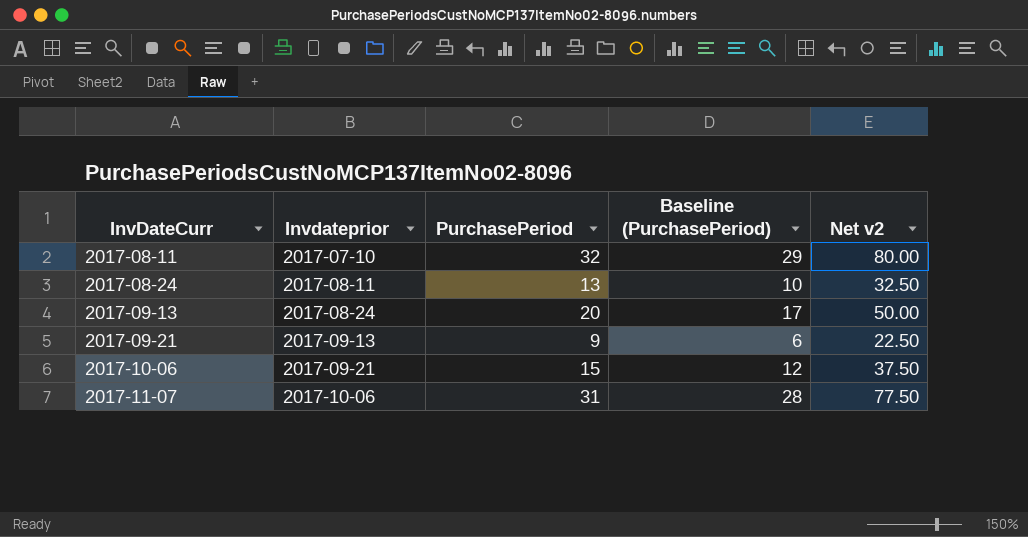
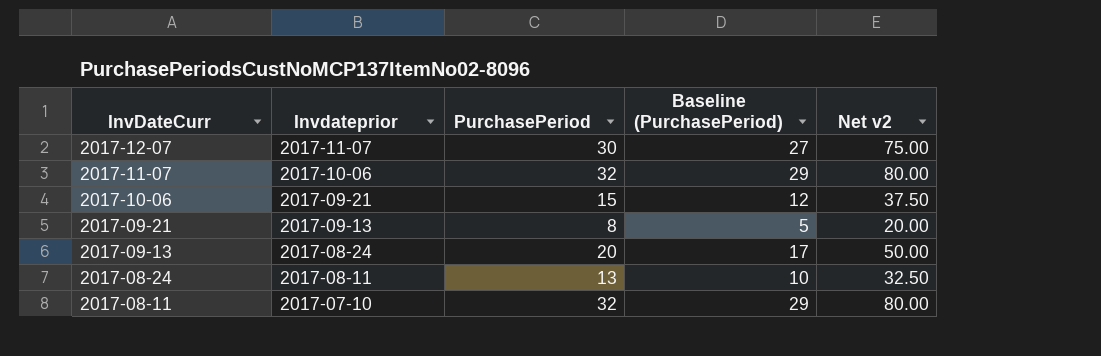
row order: InvDateCurr ascending -> InvDateCurr descending
row 2017-12-07: none -> 2017-11-07 | 30 | 27 | 75.00
2017-11-07 | PurchasePeriod: 31 -> 32
2017-11-07 | Baseline (PurchasePeriod): 28 -> 29
2017-11-07 | Net v2: 77.50 -> 80.00
2017-09-21 | PurchasePeriod: 9 -> 8
2017-09-21 | Baseline (PurchasePeriod): 6 -> 5
2017-09-21 | Net v2: 22.50 -> 20.00

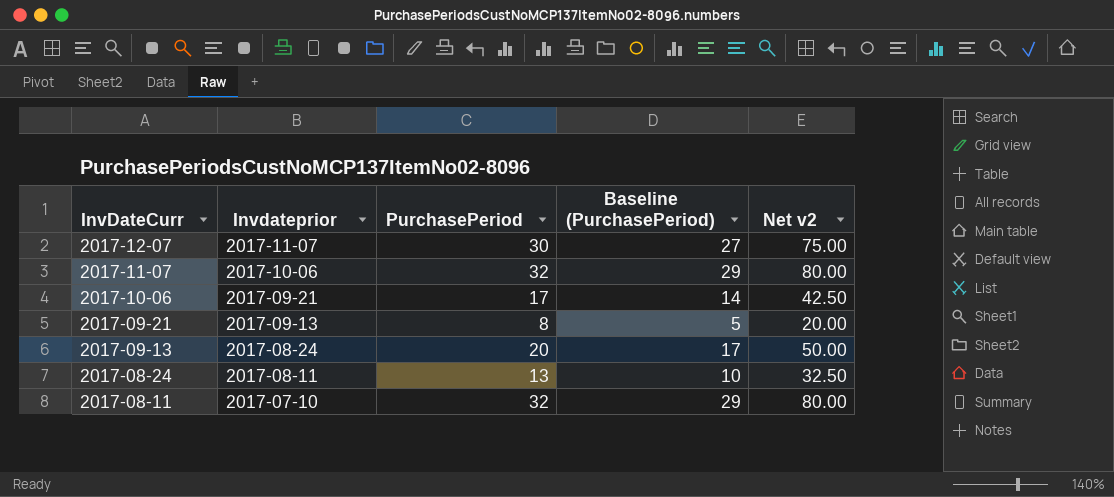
2017-10-06 | PurchasePeriod: 15 -> 17
2017-10-06 | Baseline (PurchasePeriod): 12 -> 14
2017-10-06 | Net v2: 37.50 -> 42.50

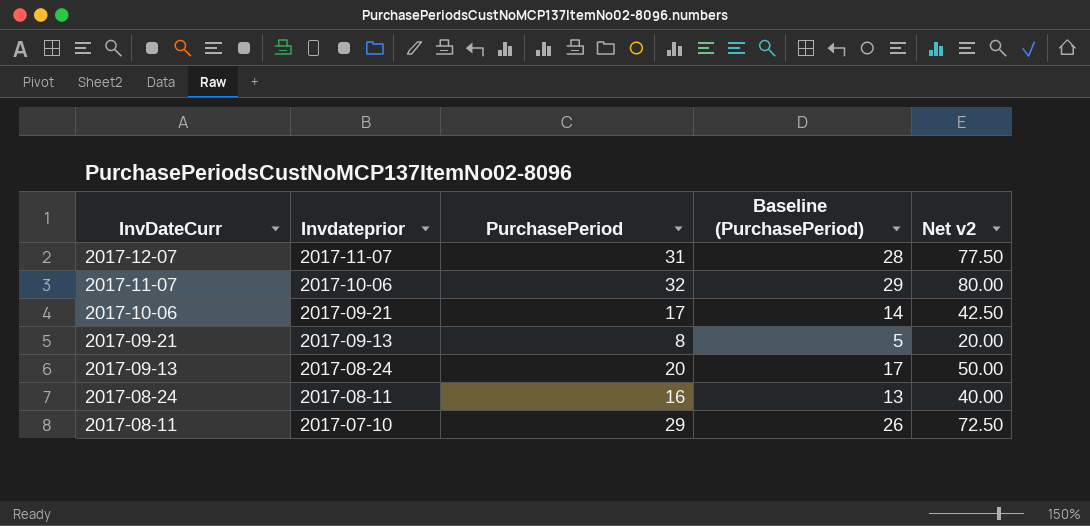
2017-12-07 | PurchasePeriod: 30 -> 31
2017-12-07 | Baseline (PurchasePeriod): 27 -> 28
2017-12-07 | Net v2: 75.00 -> 77.50
2017-08-24 | PurchasePeriod: 13 -> 16
2017-08-24 | Baseline (PurchasePeriod): 10 -> 13
2017-08-24 | Net v2: 32.50 -> 40.00
2017-08-11 | PurchasePeriod: 32 -> 29
2017-08-11 | Baseline (PurchasePeriod): 29 -> 26
2017-08-11 | Net v2: 80.00 -> 72.50

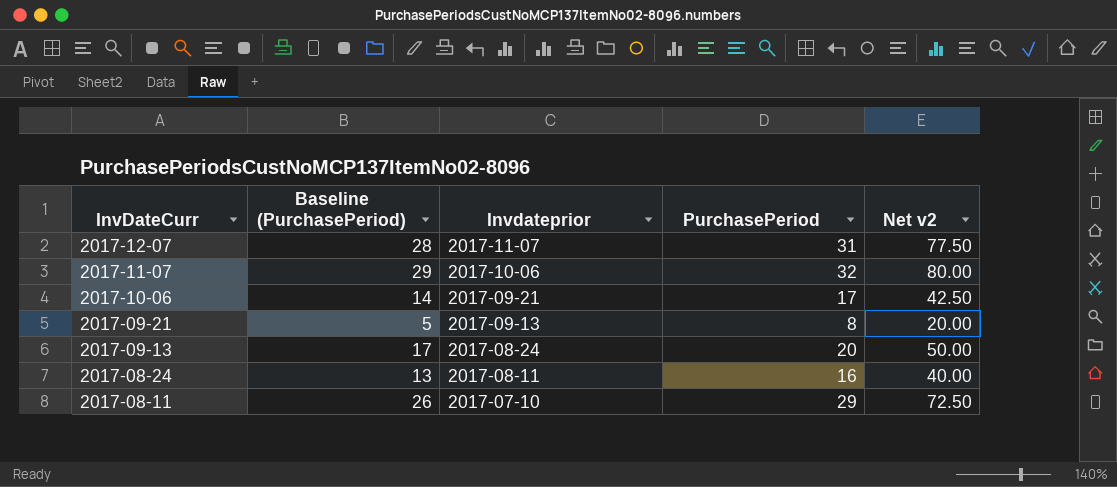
column Baseline (PurchasePeriod) | position: 4 -> 2

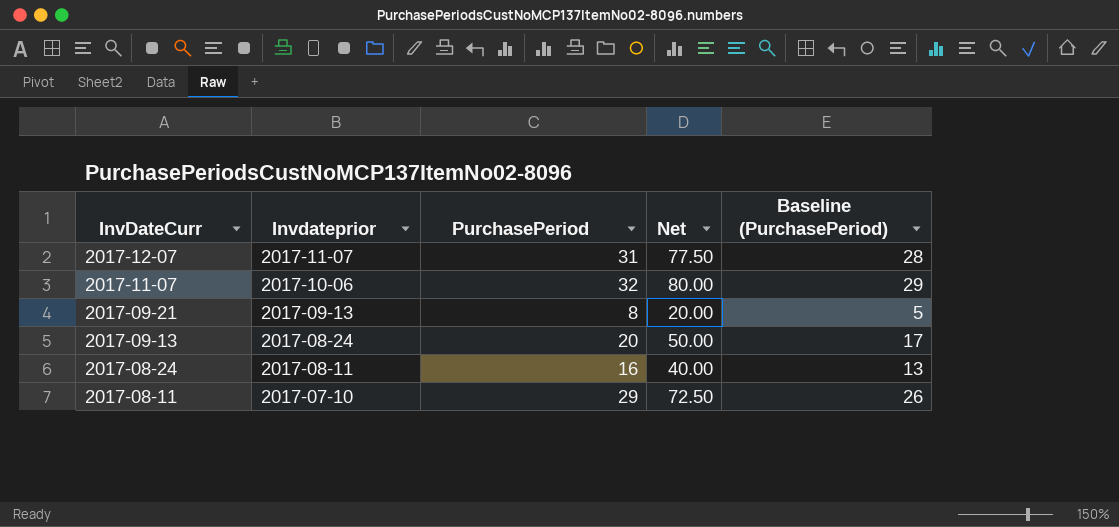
column name: Net v2 -> Net
column Baseline (PurchasePeriod) | position: 2 -> 5
row 2017-10-06: 14 | 2017-09-21 | 17 | 42.50 -> none

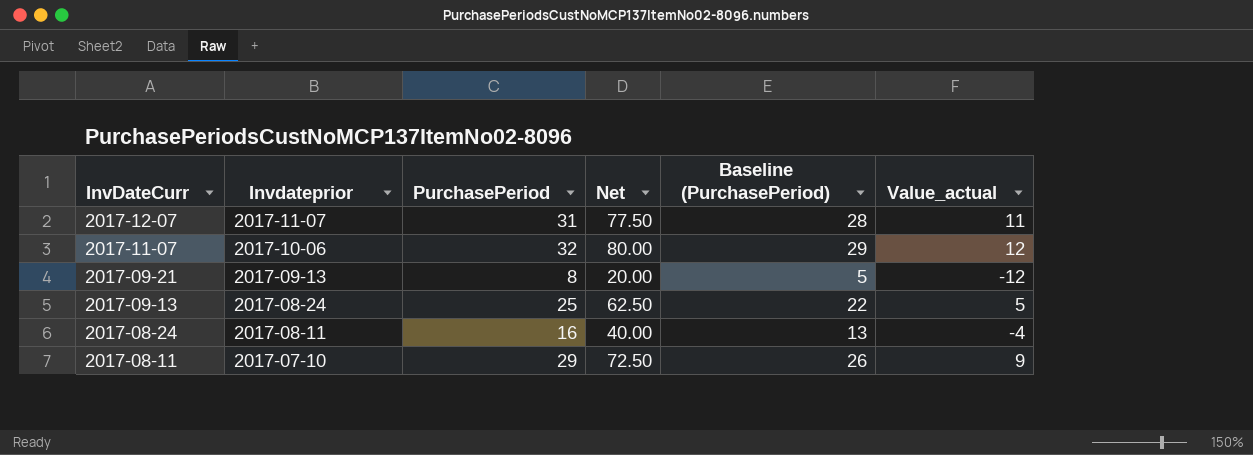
column Value_actual | formula: none -> [PurchasePeriod] - 20
2017-09-13 | PurchasePeriod: 20 -> 25
2017-09-13 | Net: 50.00 -> 62.50
2017-09-13 | Baseline (PurchasePeriod): 17 -> 22

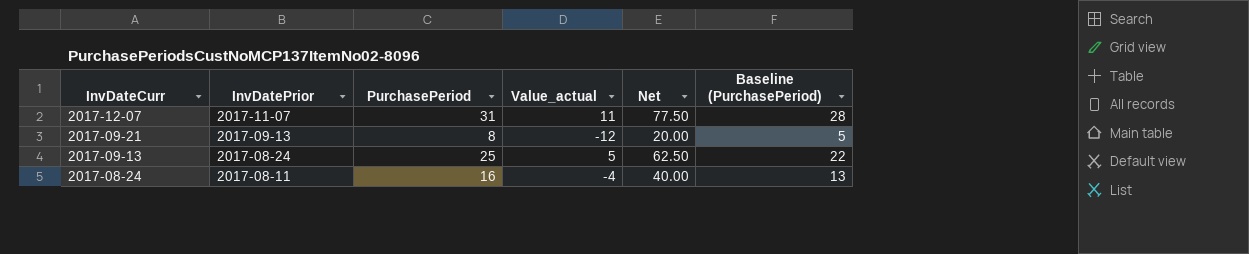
column name: Invdateprior -> InvDatePrior
column Value_actual | position: 6 -> 4
row 2017-11-07: 2017-10-06 | 32 | 80.00 | 29 | 12 -> none
row 2017-08-11: 2017-07-10 | 29 | 72.50 | 26 | 9 -> none

